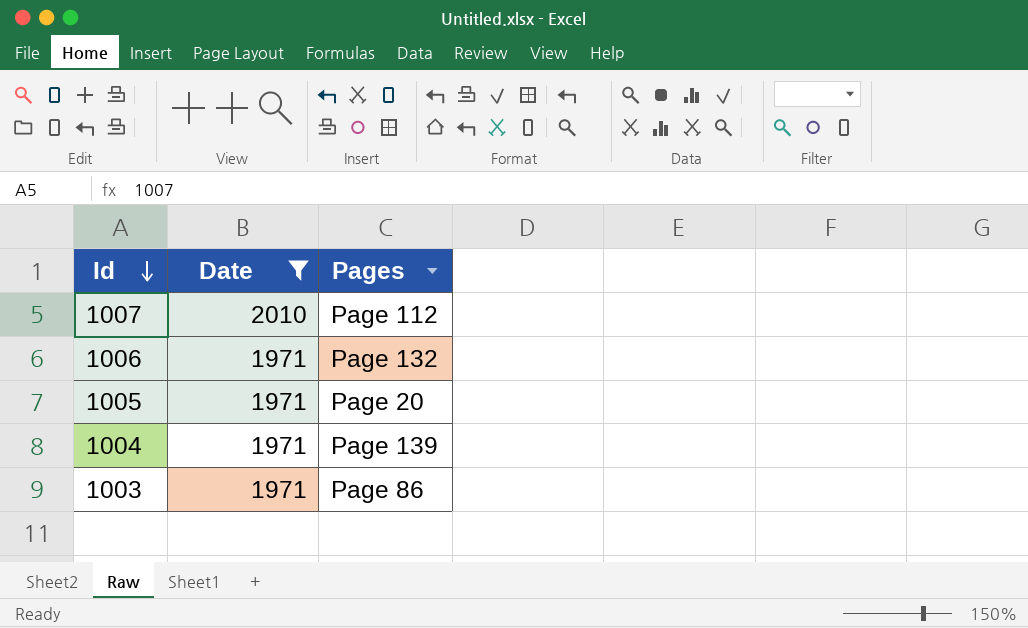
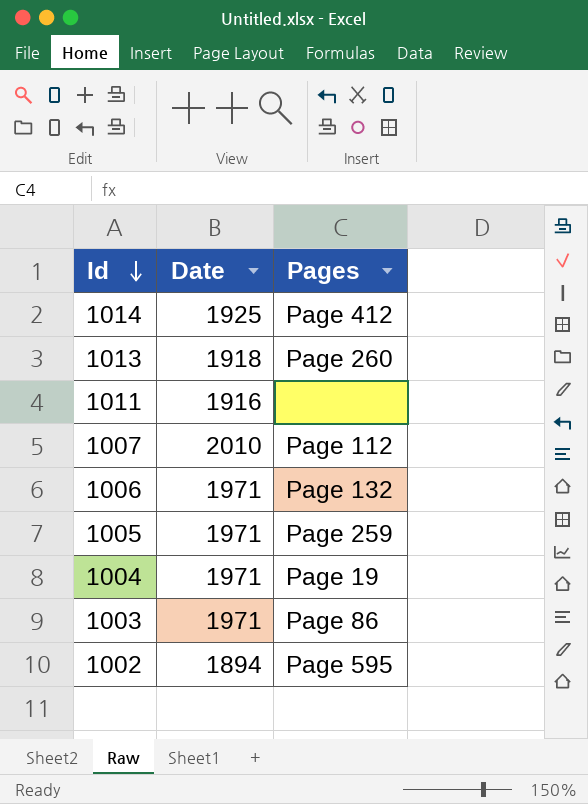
filter: Date >= 1971 -> none
1005 | Pages: Page 20 -> Page 259
1004 | Pages: Page 139 -> Page 19

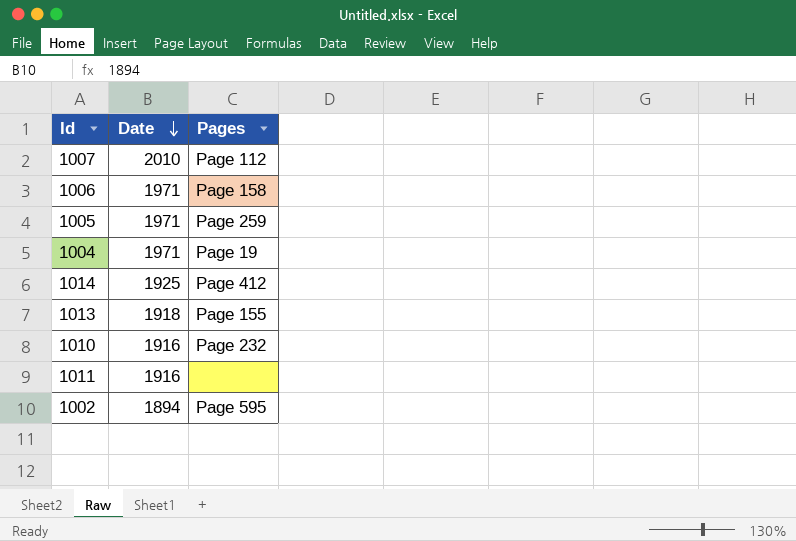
row order: Id descending -> Date descending
row 1003: 1971 | Page 86 -> none
1006 | Pages: Page 132 -> Page 158
1013 | Pages: Page 260 -> Page 155
row 1010: none -> 1916 | Page 232

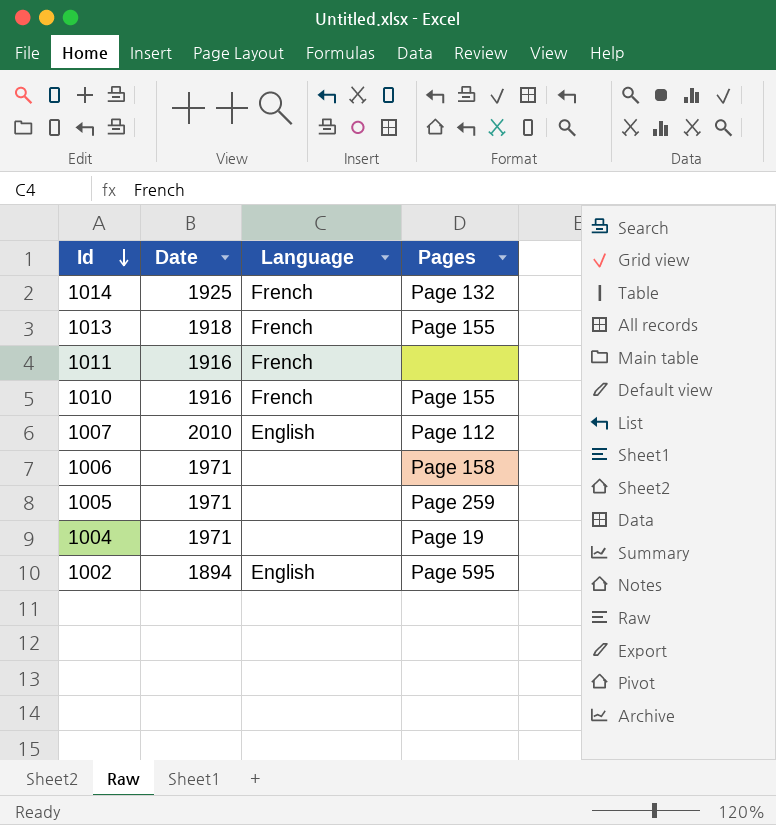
row order: Date descending -> Id descending
column Language | position: none -> 3
1014 | Pages: Page 412 -> Page 132
1010 | Pages: Page 232 -> Page 155

